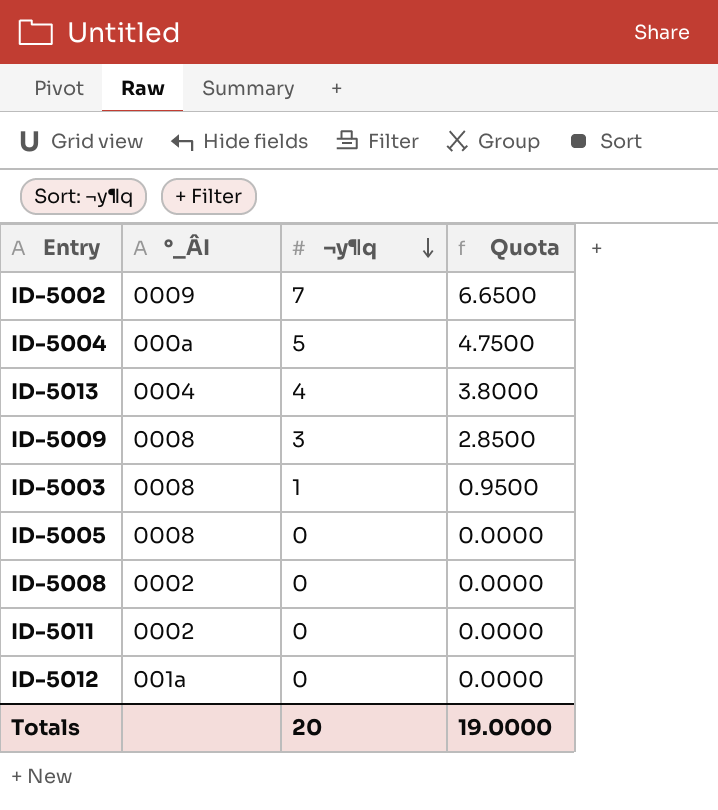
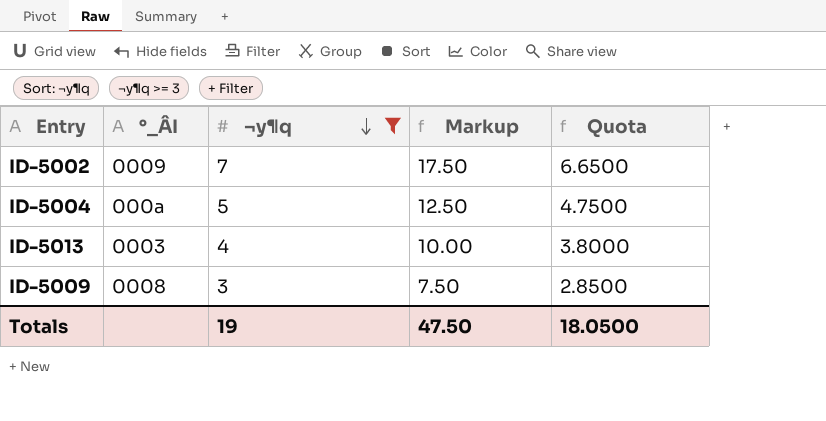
filter: none -> ¬y¶q >= 3
column Markup | formula: none -> [¬y¶q] * 2.5
ID-5013 | °_ÂI: 0004 -> 0003
Totals | ¬y¶q: 20 -> 19
Totals | Quota: 19.0000 -> 18.0500

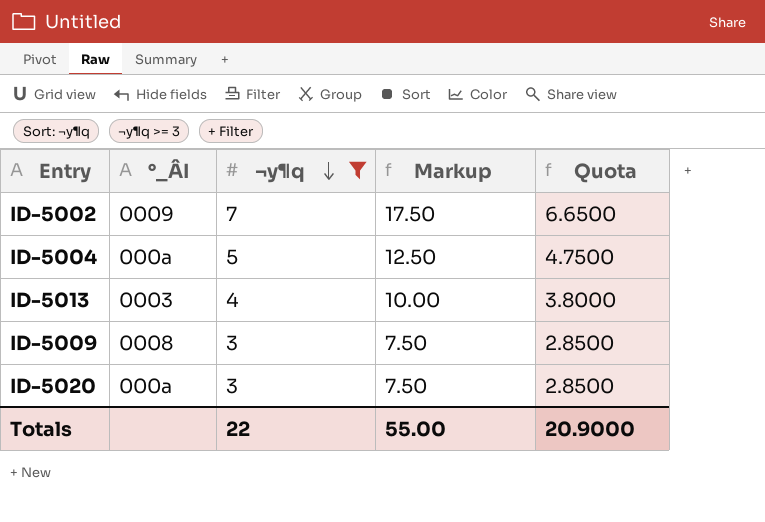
row ID-5020: none -> 000a | 3 | 7.50 | 2.8500
Totals | ¬y¶q: 19 -> 22
Totals | Markup: 47.50 -> 55.00
Totals | Quota: 18.0500 -> 20.9000

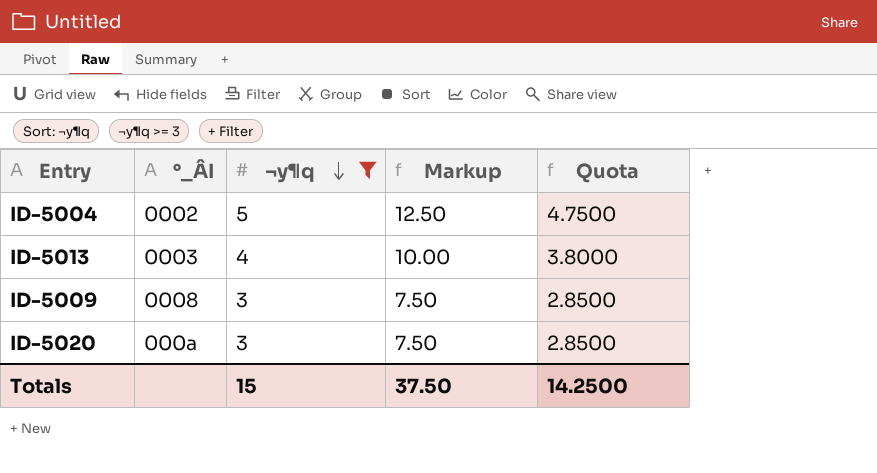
row ID-5002: 0009 | 7 | 17.50 | 6.6500 -> none
ID-5004 | °_ÂI: 000a -> 0002
Totals | ¬y¶q: 22 -> 15
Totals | Markup: 55.00 -> 37.50
Totals | Quota: 20.9000 -> 14.2500

